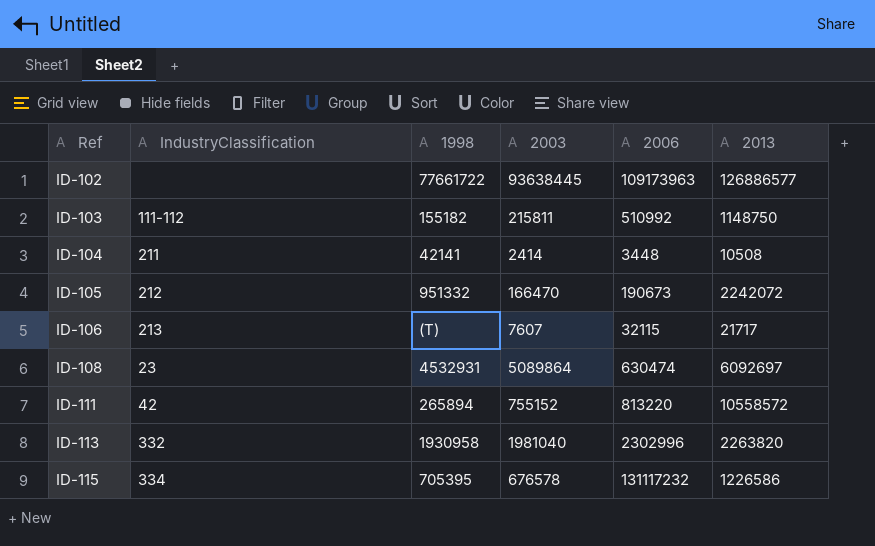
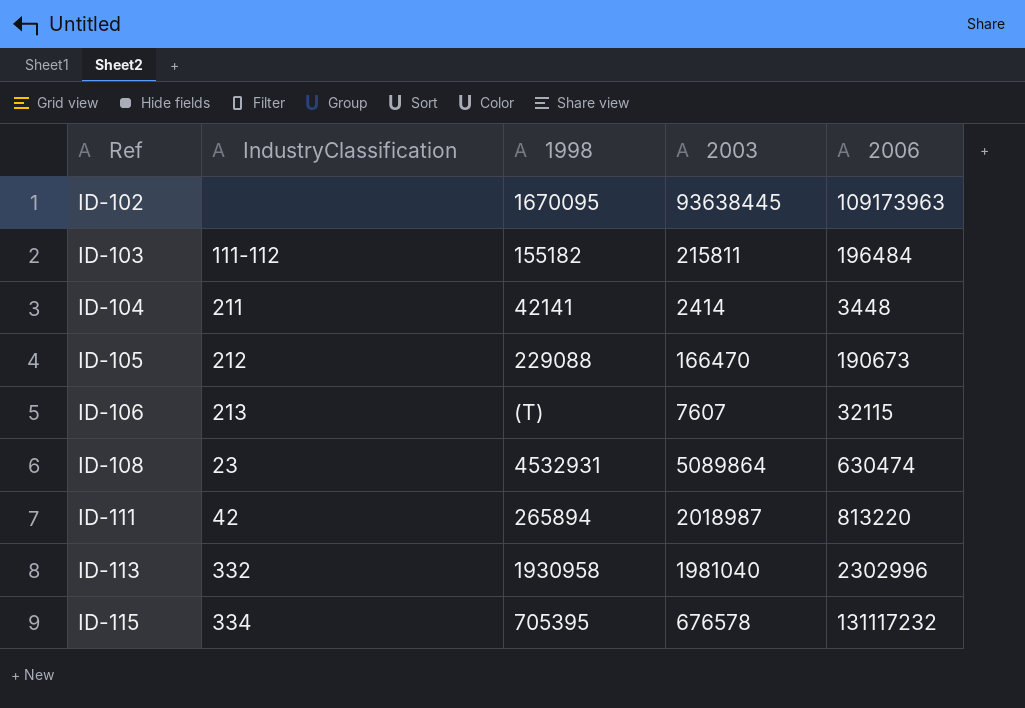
column 2013 | position: 6 -> none
ID-102 | 1998: 77661722 -> 1670095
ID-103 | 2006: 510992 -> 196484
ID-105 | 1998: 951332 -> 229088
ID-111 | 2003: 755152 -> 2018987

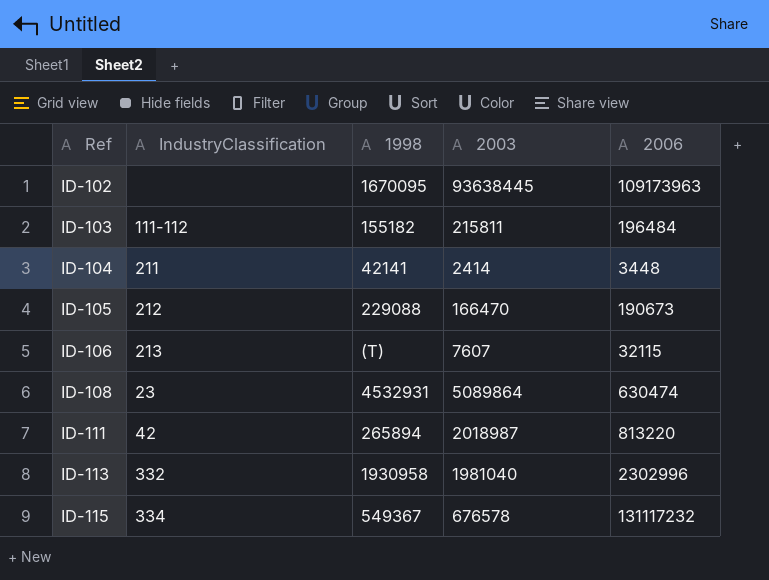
ID-115 | 1998: 705395 -> 549367

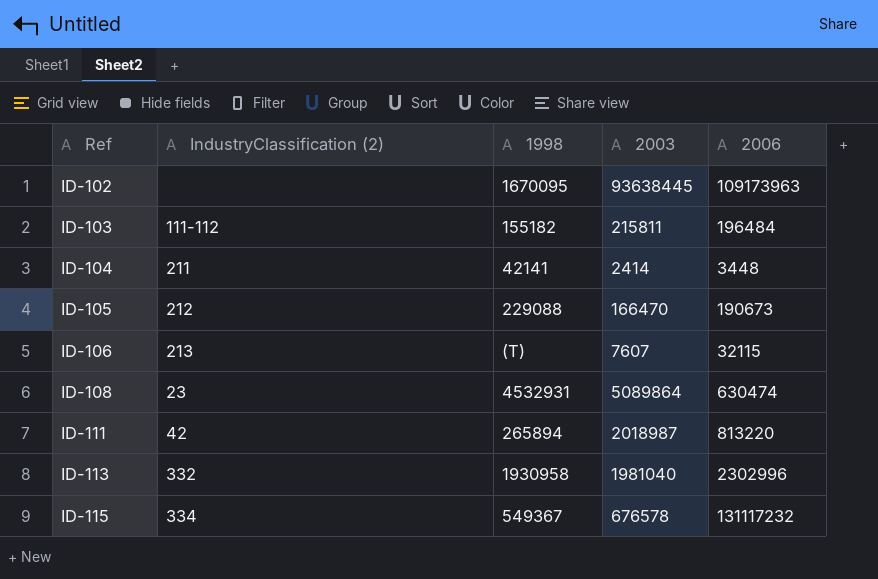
column name: IndustryClassification -> IndustryClassification (2)

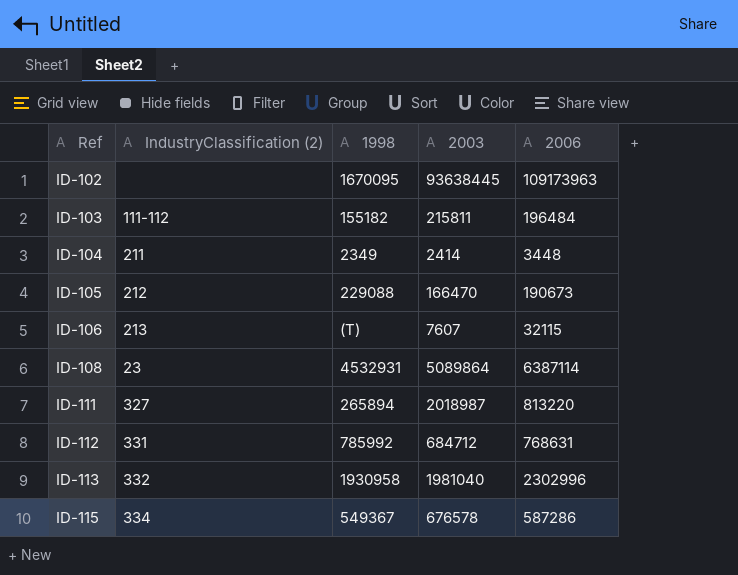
ID-104 | 1998: 42141 -> 2349
ID-108 | 2006: 630474 -> 6387114
ID-111 | IndustryClassification (2): 42 -> 327
row ID-112: none -> 331 | 785992 | 684712 | 768631
ID-115 | 2006: 131117232 -> 587286

